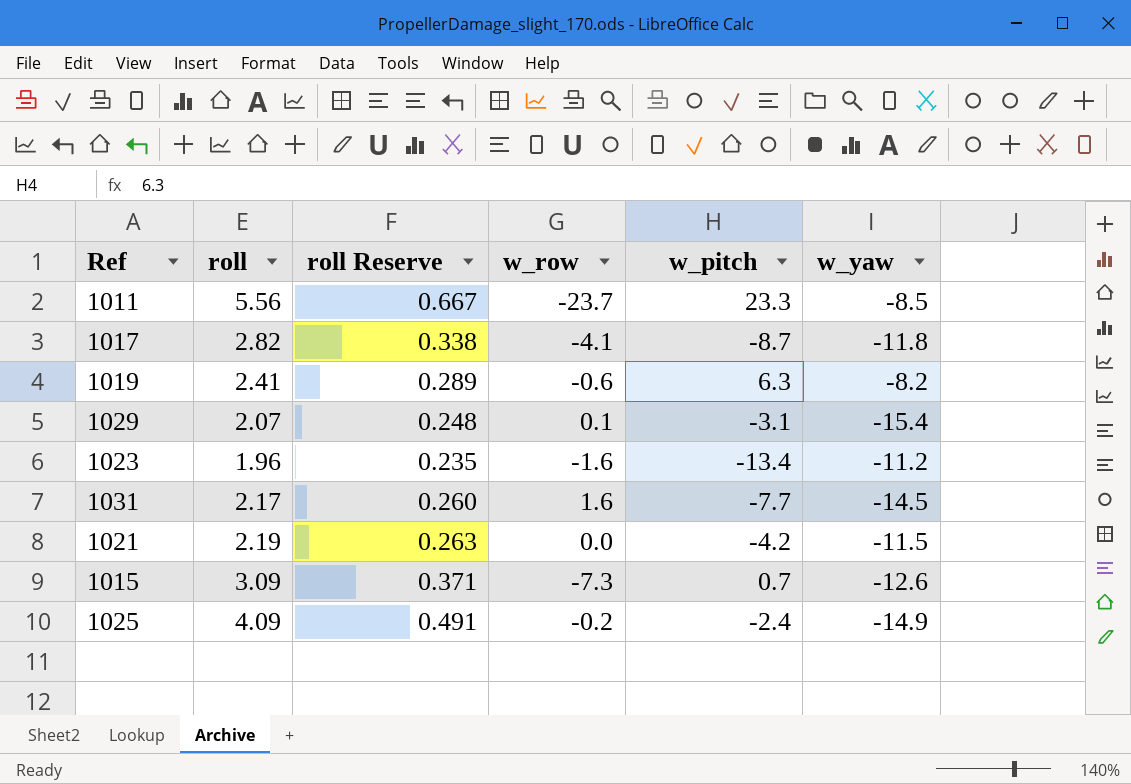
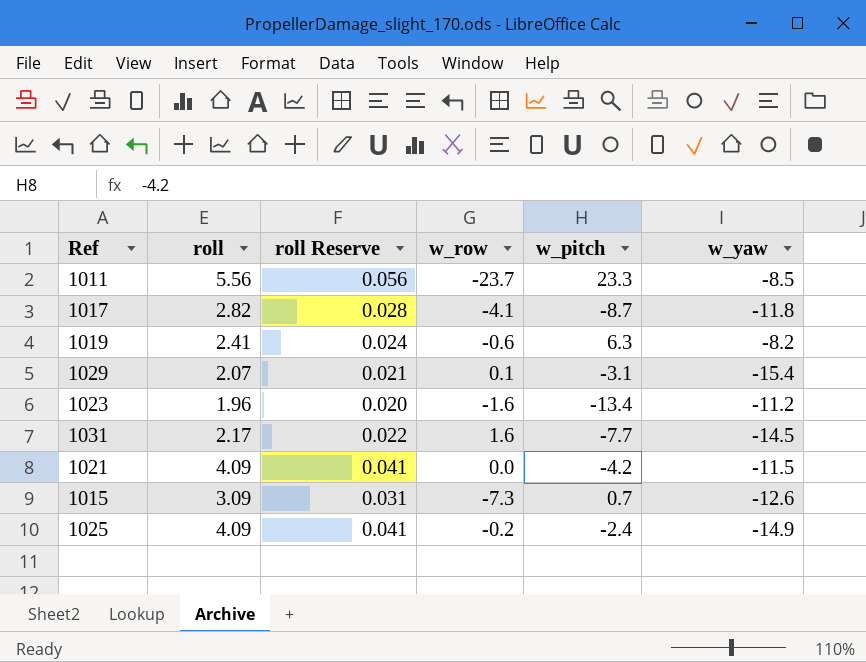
column roll Reserve | formula: [roll] * 0.12 -> [roll] * 0.01
1021 | roll: 2.19 -> 4.09

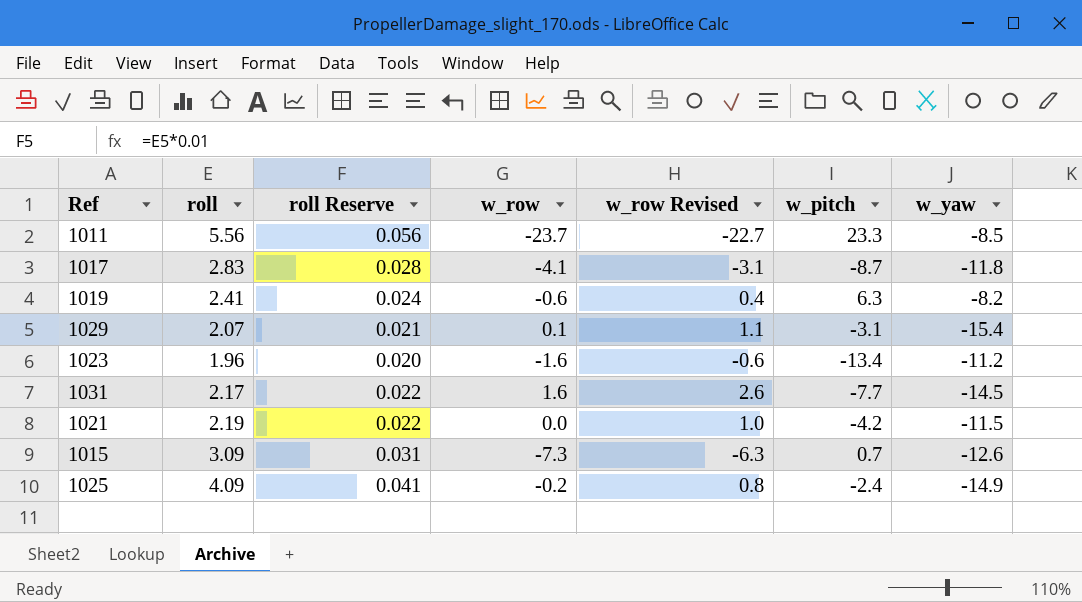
column w_row Revised | formula: none -> [w_row] + 1
1017 | roll: 2.82 -> 2.83
1021 | roll: 4.09 -> 2.19
1021 | roll Reserve: 0.041 -> 0.022

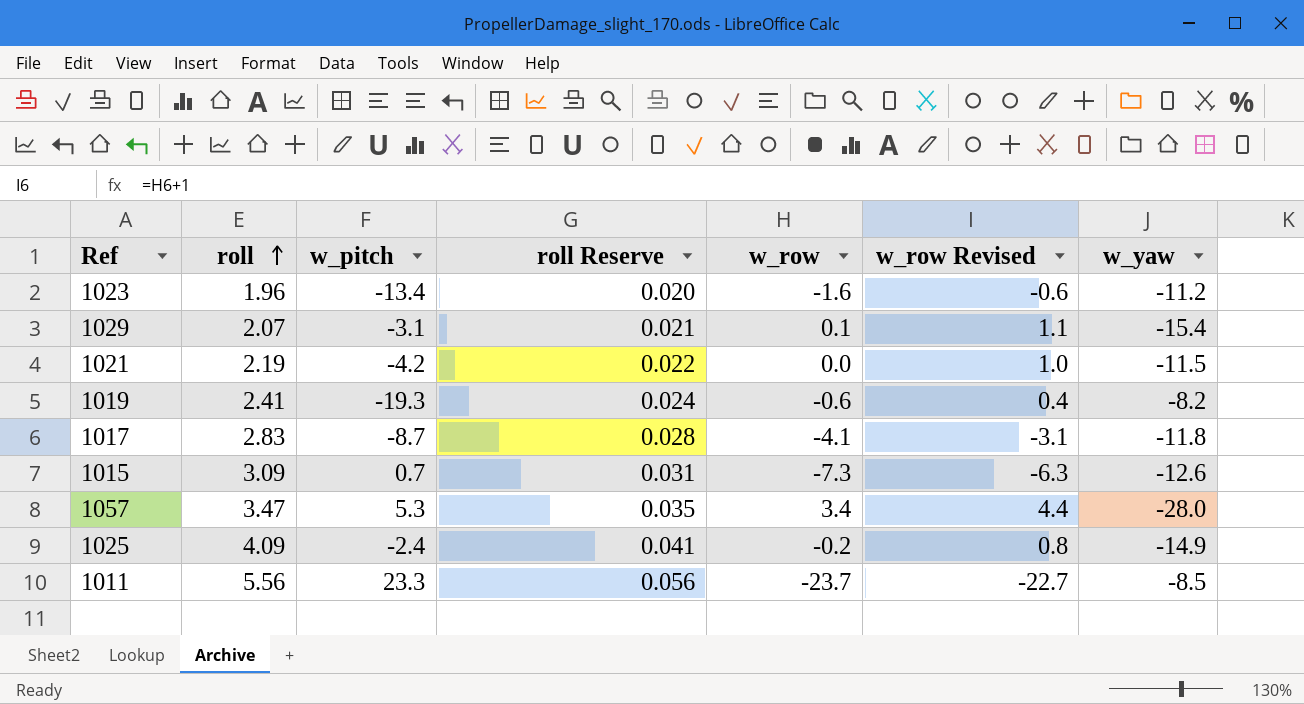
row order: none -> roll ascending
column w_pitch | position: 6 -> 3
row 1031: 2.17 | 0.022 | 1.6 | 2.6 | -7.7 | -14.5 -> none
1019 | w_pitch: 6.3 -> -19.3
row 1057: none -> 3.47 | 5.3 | 0.035 | 3.4 | 4.4 | -28.0

